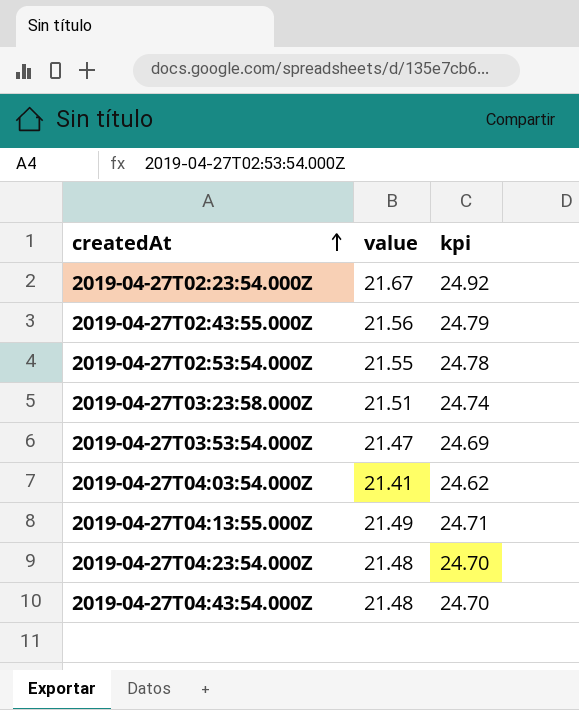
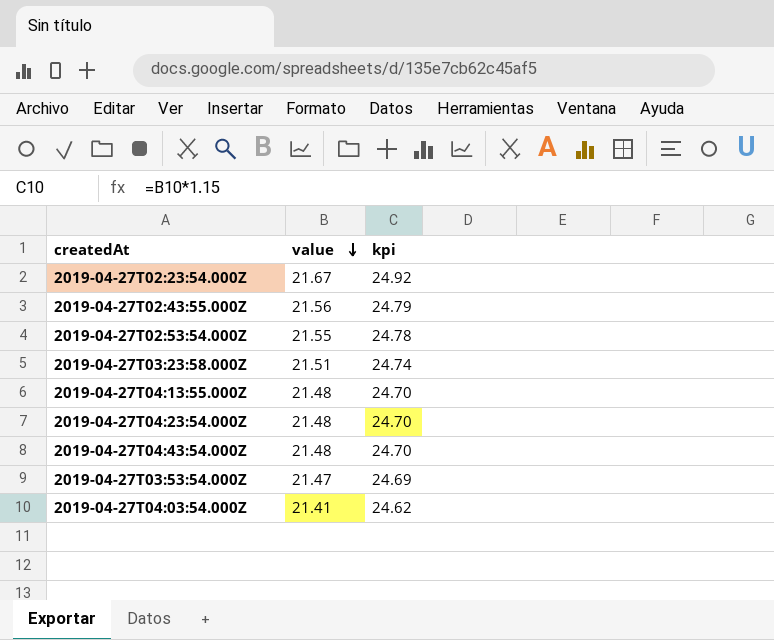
row order: createdAt ascending -> value descending
2019-04-27T04:13:55.000Z | value: 21.49 -> 21.48
2019-04-27T04:13:55.000Z | kpi: 24.71 -> 24.70

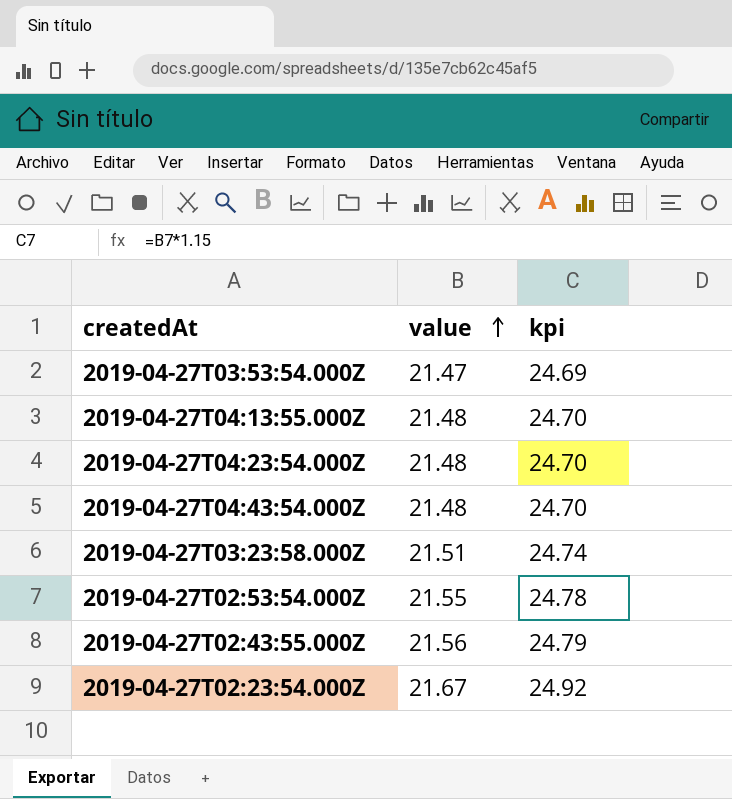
row order: value descending -> value ascending
row 2019-04-27T04:03:54.000Z: 21.41 | 24.62 -> none

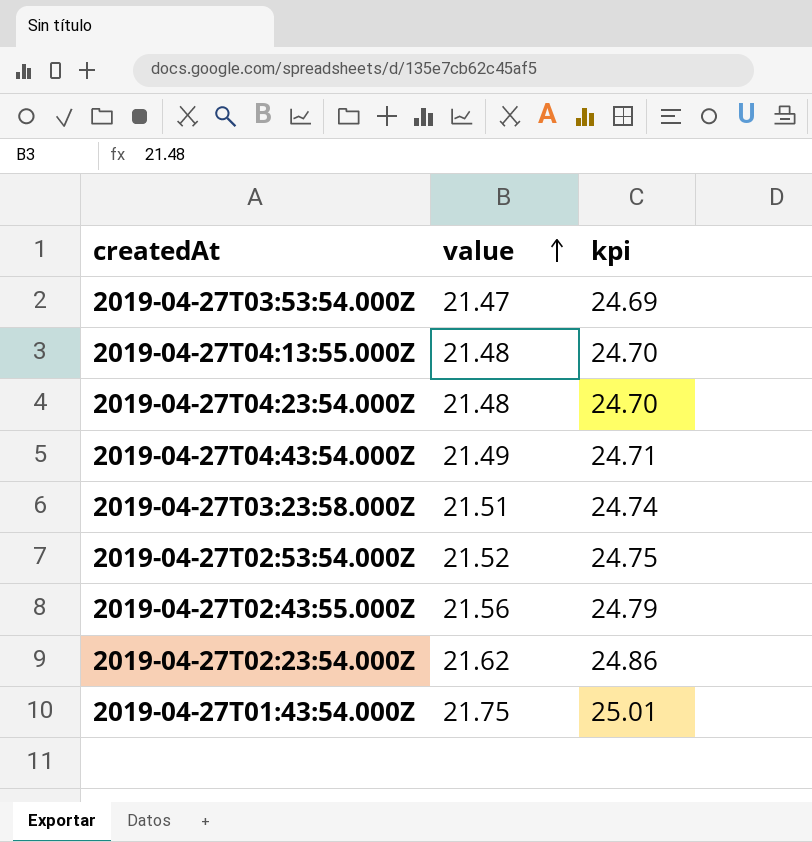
2019-04-27T04:43:54.000Z | value: 21.48 -> 21.49
2019-04-27T04:43:54.000Z | kpi: 24.70 -> 24.71
2019-04-27T02:53:54.000Z | value: 21.55 -> 21.52
2019-04-27T02:53:54.000Z | kpi: 24.78 -> 24.75
2019-04-27T02:23:54.000Z | value: 21.67 -> 21.62
2019-04-27T02:23:54.000Z | kpi: 24.92 -> 24.86
row 2019-04-27T01:43:54.000Z: none -> 21.75 | 25.01

